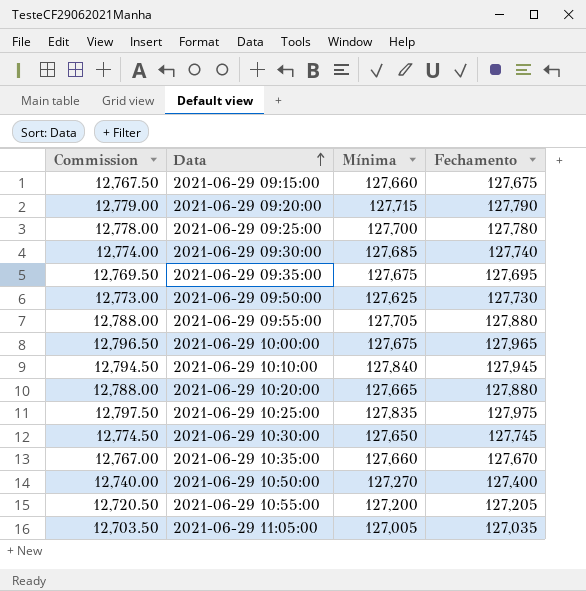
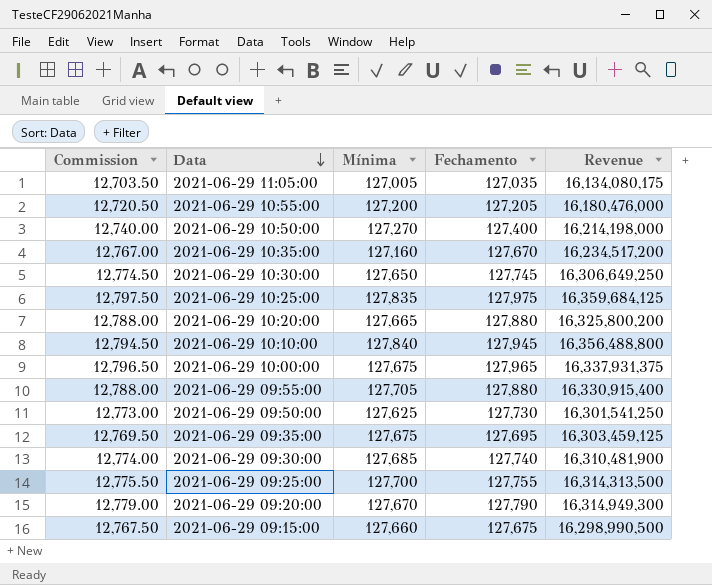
row order: Data ascending -> Data descending
column Revenue | formula: none -> [Mínima] * [Fechamento]
2021-06-29 10:35:00 | Mínima: 127,660 -> 127,160
2021-06-29 09:25:00 | Commission: 12,778.00 -> 12,775.50
2021-06-29 09:25:00 | Fechamento: 127,780 -> 127,755
2021-06-29 09:20:00 | Mínima: 127,715 -> 127,670

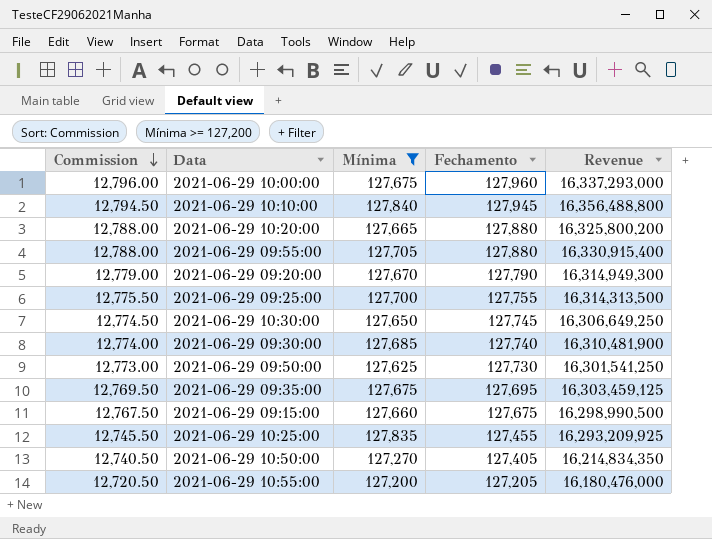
filter: none -> Mínima >= 127,200
row order: Data descending -> Commission descending
2021-06-29 10:00:00 | Commission: 12,796.50 -> 12,796.00
2021-06-29 10:00:00 | Fechamento: 127,965 -> 127,960
2021-06-29 10:00:00 | Revenue: 16,337,931,375 -> 16,337,293,000
2021-06-29 10:25:00 | Commission: 12,797.50 -> 12,745.50
2021-06-29 10:25:00 | Fechamento: 127,975 -> 127,455
2021-06-29 10:25:00 | Revenue: 16,359,684,125 -> 16,293,209,925
2021-06-29 10:50:00 | Commission: 12,740.00 -> 12,740.50
2021-06-29 10:50:00 | Fechamento: 127,400 -> 127,405
2021-06-29 10:50:00 | Revenue: 16,214,198,000 -> 16,214,834,350

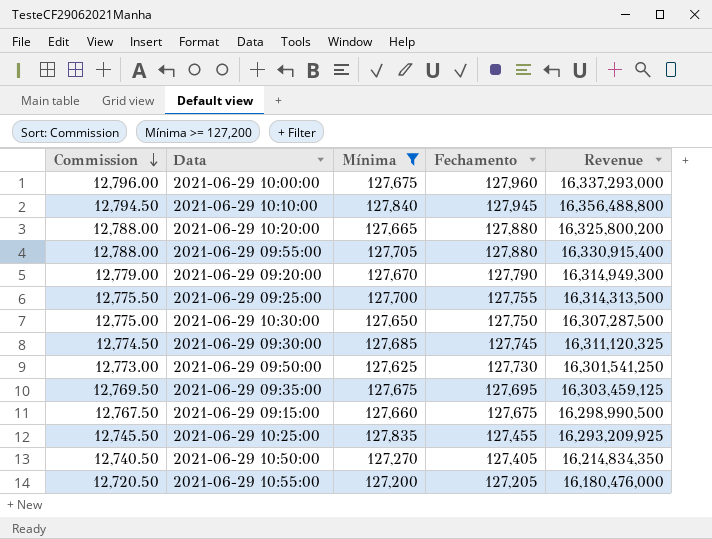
2021-06-29 10:30:00 | Commission: 12,774.50 -> 12,775.00
2021-06-29 10:30:00 | Fechamento: 127,745 -> 127,750
2021-06-29 10:30:00 | Revenue: 16,306,649,250 -> 16,307,287,500
2021-06-29 09:30:00 | Commission: 12,774.00 -> 12,774.50
2021-06-29 09:30:00 | Fechamento: 127,740 -> 127,745
2021-06-29 09:30:00 | Revenue: 16,310,481,900 -> 16,311,120,325

